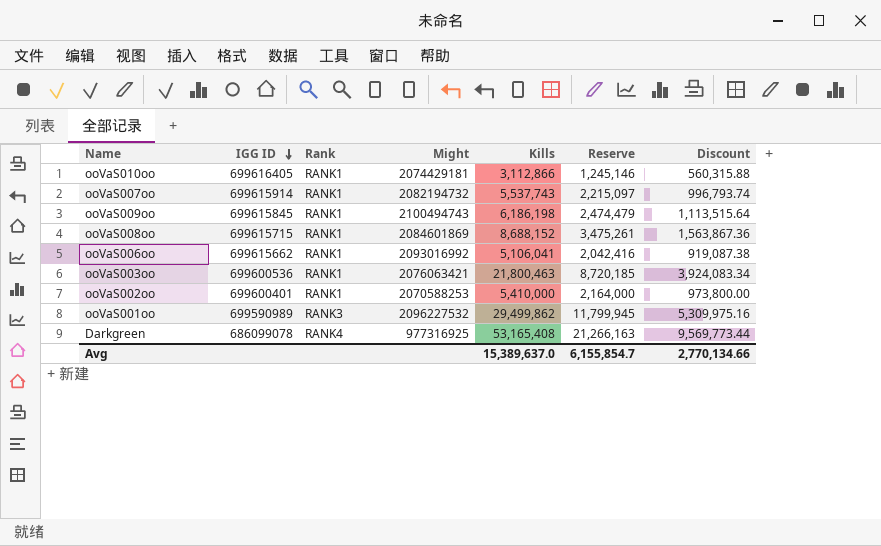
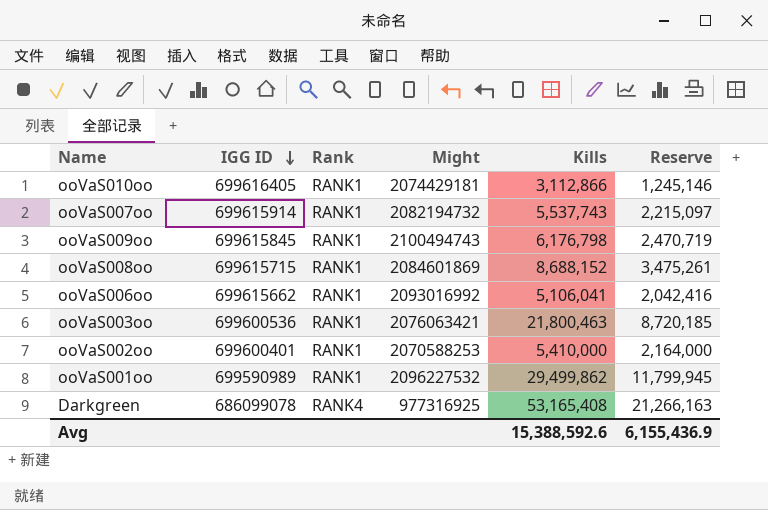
column Discount | formula: [Kills] * 0.18 -> none
ooVaS009oo | Kills: 6,186,198 -> 6,176,798
ooVaS009oo | Reserve: 2,474,479 -> 2,470,719
ooVaS001oo | Rank: RANK3 -> RANK1
Avg | Kills: 15,389,637.0 -> 15,388,592.6
Avg | Reserve: 6,155,854.7 -> 6,155,436.9

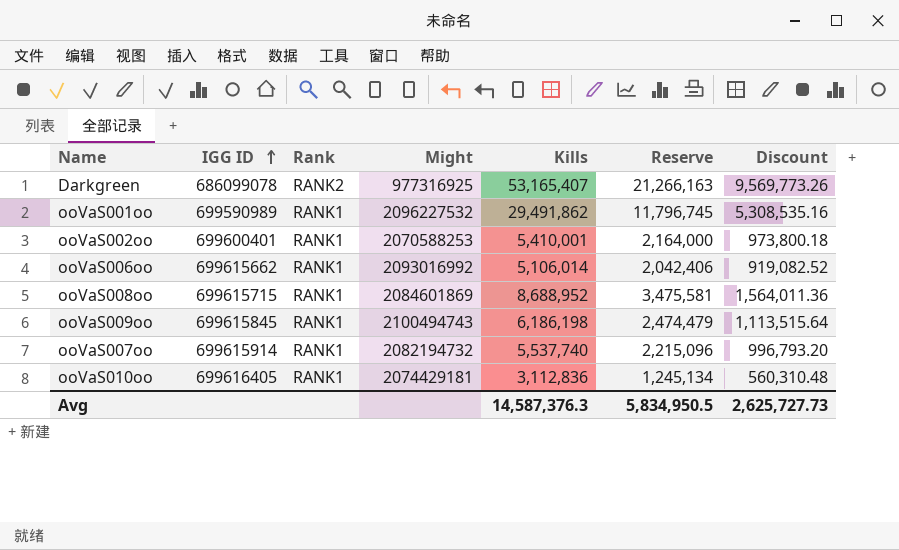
row order: IGG ID descending -> IGG ID ascending
column Discount | formula: none -> [Kills] * 0.18
row ooVaS003oo: 699600536 | RANK1 | 2076063421 | 21,800,463 | 8,720,185 -> none
Darkgreen | Rank: RANK4 -> RANK2
Darkgreen | Kills: 53,165,408 -> 53,165,407
ooVaS001oo | Kills: 29,499,862 -> 29,491,862
ooVaS001oo | Reserve: 11,799,945 -> 11,796,745
ooVaS002oo | Kills: 5,410,000 -> 5,410,001
ooVaS006oo | Kills: 5,106,041 -> 5,106,014
ooVaS006oo | Reserve: 2,042,416 -> 2,042,406
ooVaS008oo | Kills: 8,688,152 -> 8,688,952
ooVaS008oo | Reserve: 3,475,261 -> 3,475,581
ooVaS009oo | Kills: 6,176,798 -> 6,186,198
ooVaS009oo | Reserve: 2,470,719 -> 2,474,479
ooVaS007oo | Kills: 5,537,743 -> 5,537,740
ooVaS007oo | Reserve: 2,215,097 -> 2,215,096
ooVaS010oo | Kills: 3,112,866 -> 3,112,836
ooVaS010oo | Reserve: 1,245,146 -> 1,245,134
Avg | Kills: 15,388,592.6 -> 14,587,376.3
Avg | Reserve: 6,155,436.9 -> 5,834,950.5

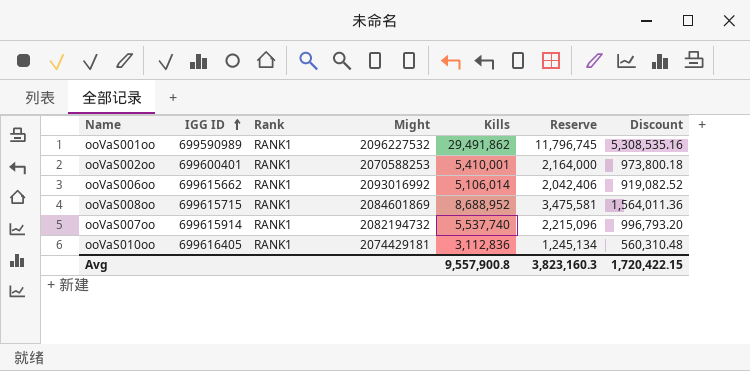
row Darkgreen: 686099078 | RANK2 | 977316925 | 53,165,407 | 21,266,163 | 9,569,773.26 -> none
row ooVaS009oo: 699615845 | RANK1 | 2100494743 | 6,186,198 | 2,474,479 | 1,113,515.64 -> none
Avg | Kills: 14,587,376.3 -> 9,557,900.8
Avg | Reserve: 5,834,950.5 -> 3,823,160.3
Avg | Discount: 2,625,727.73 -> 1,720,422.15

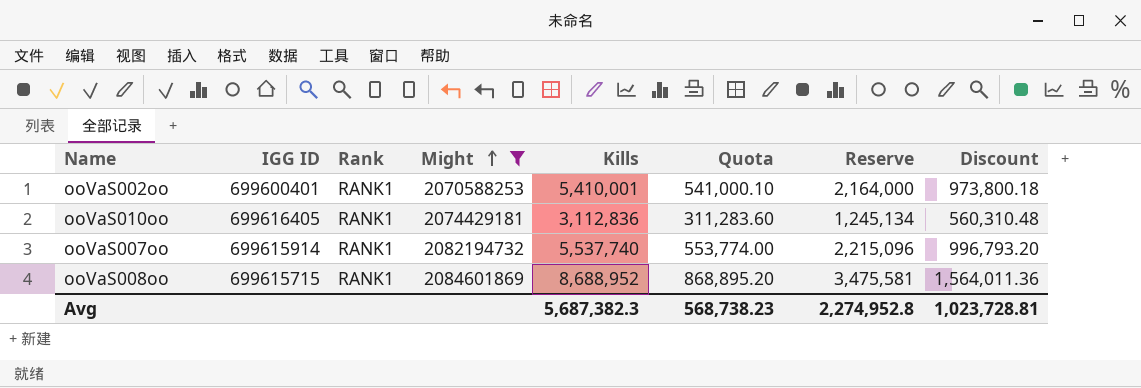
filter: none -> Might <= 2084601869
row order: IGG ID ascending -> Might ascending
column Quota | formula: none -> [Kills] * 0.1
Avg | Kills: 9,557,900.8 -> 5,687,382.3
Avg | Reserve: 3,823,160.3 -> 2,274,952.8
Avg | Discount: 1,720,422.15 -> 1,023,728.81

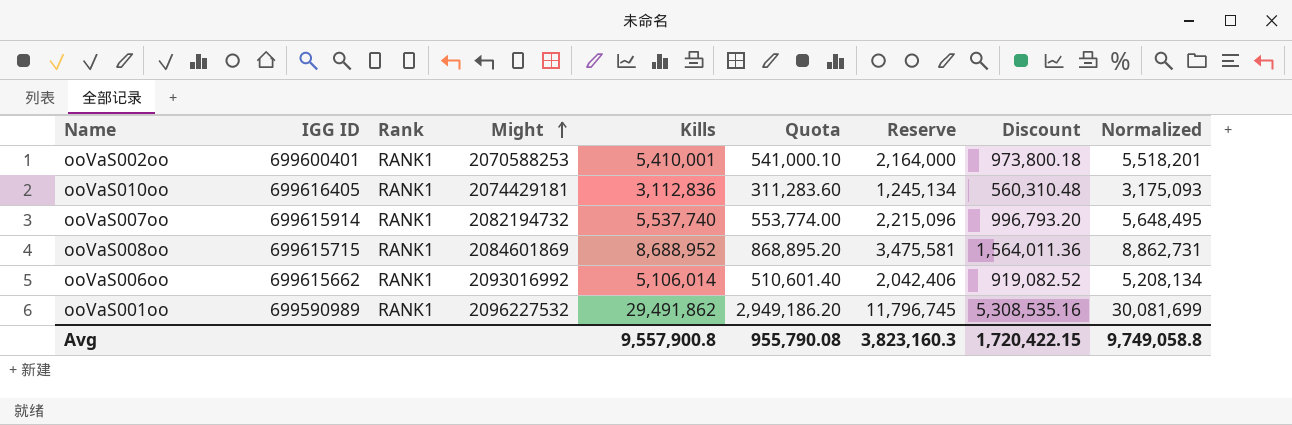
filter: Might <= 2084601869 -> none
column Normalized | formula: none -> [Kills] * 1.02
Avg | Kills: 5,687,382.3 -> 9,557,900.8
Avg | Quota: 568,738.23 -> 955,790.08
Avg | Reserve: 2,274,952.8 -> 3,823,160.3
Avg | Discount: 1,023,728.81 -> 1,720,422.15

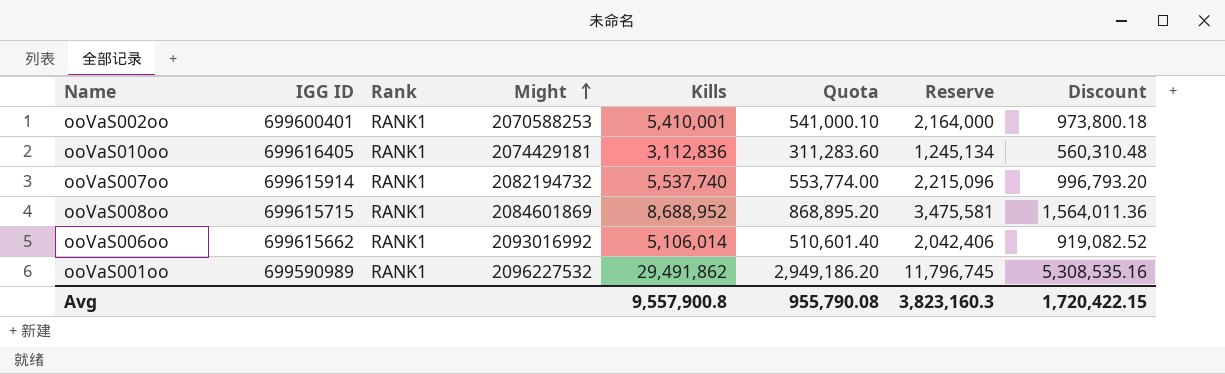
column Normalized | formula: [Kills] * 1.02 -> none

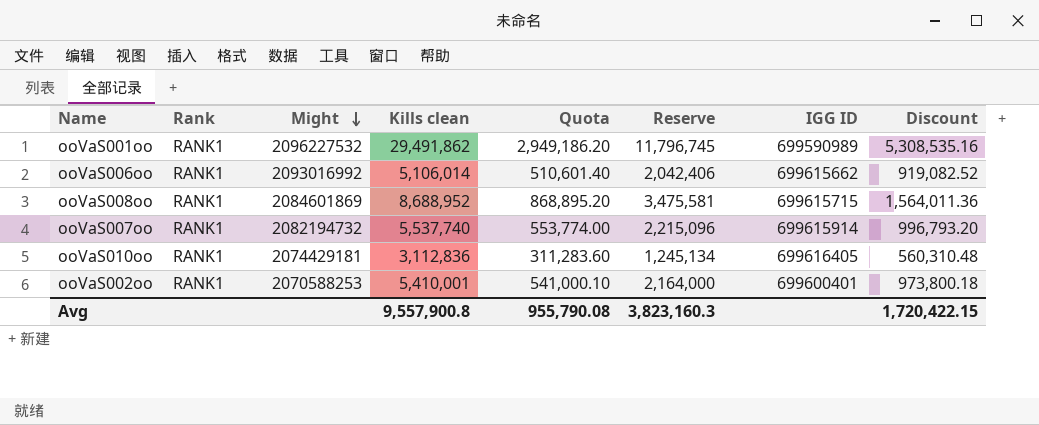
row order: Might ascending -> Might descending
column name: Kills -> Kills clean
column IGG ID | position: 2 -> 7

